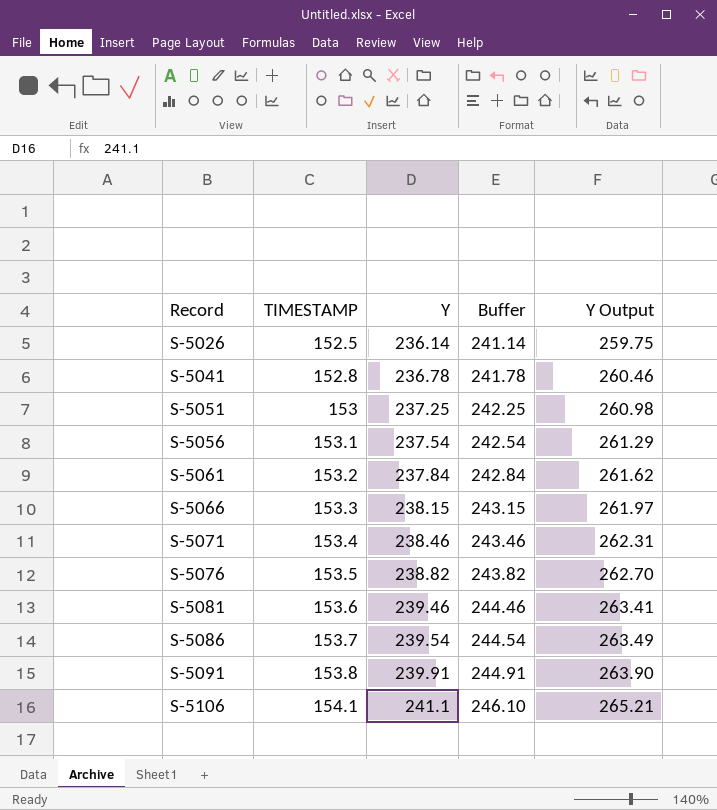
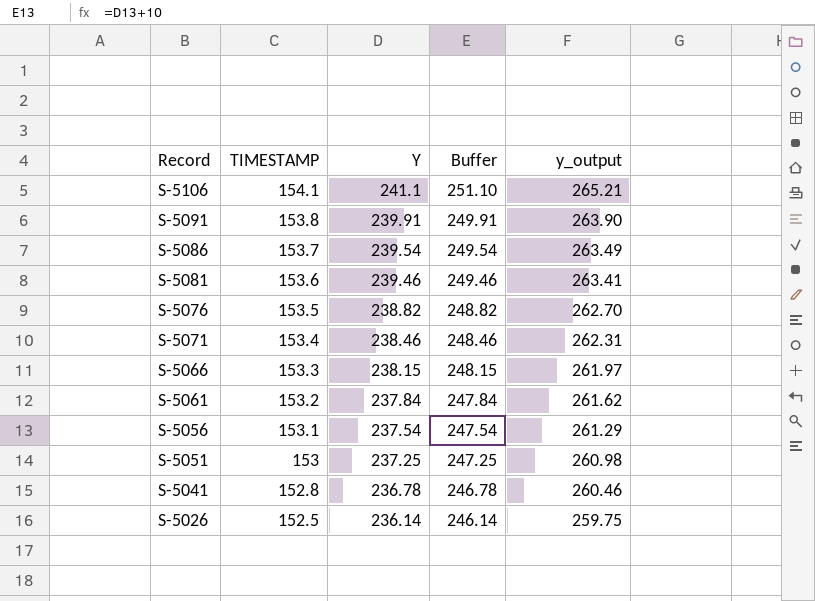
row order: Record ascending -> Record descending
column Buffer | formula: [Y] + 5 -> [Y] + 10
column name: Y Output -> y_output

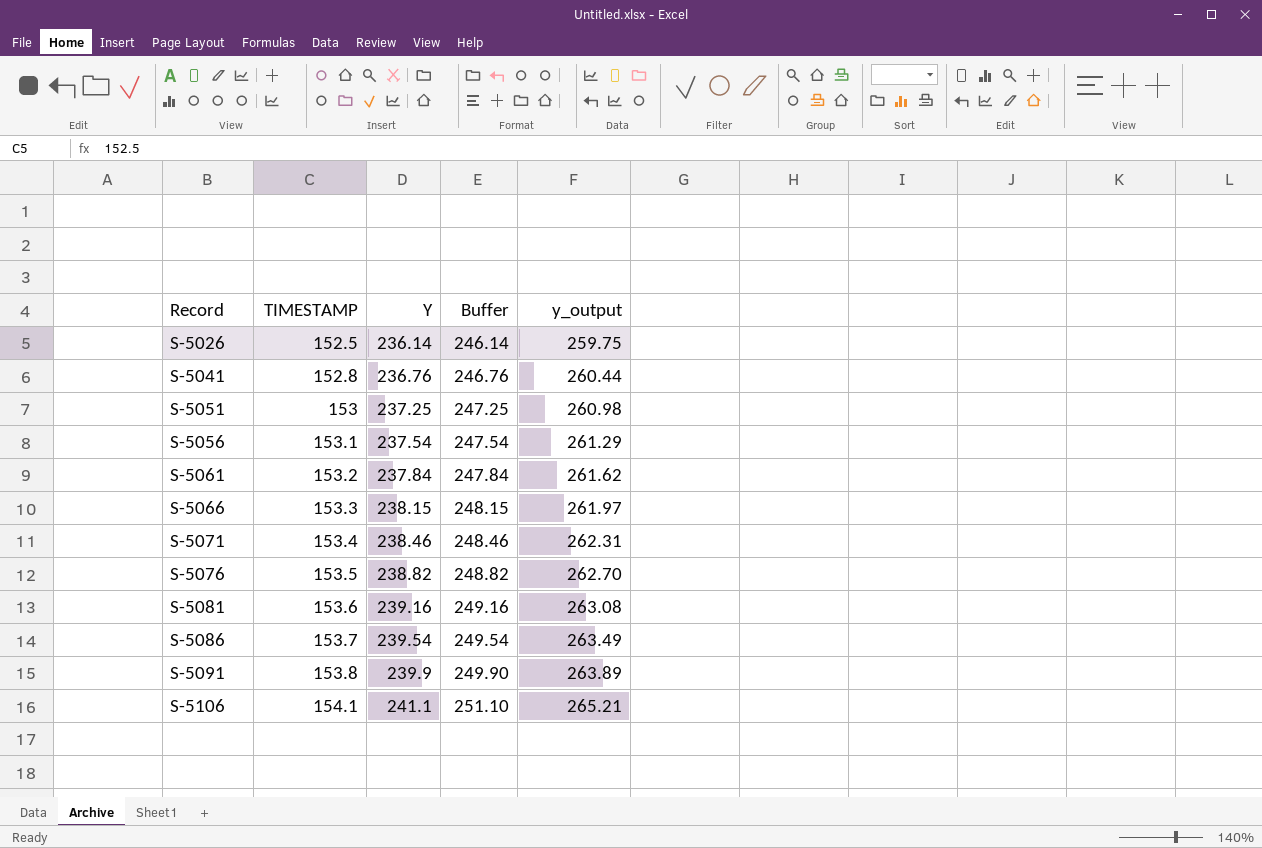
row order: Record descending -> Record ascending
S-5041 | Y: 236.78 -> 236.76
S-5041 | Buffer: 246.78 -> 246.76
S-5041 | y_output: 260.46 -> 260.44
S-5081 | Y: 239.46 -> 239.16
S-5081 | Buffer: 249.46 -> 249.16
S-5081 | y_output: 263.41 -> 263.08
S-5091 | Y: 239.91 -> 239.9
S-5091 | Buffer: 249.91 -> 249.90
S-5091 | y_output: 263.90 -> 263.89

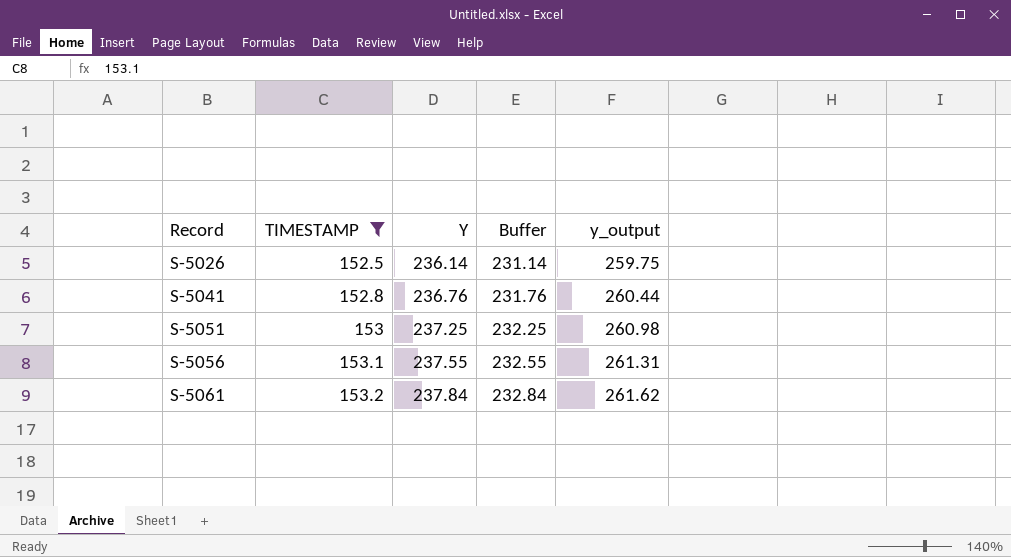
filter: none -> TIMESTAMP <= 153.2
column Buffer | formula: [Y] + 10 -> [Y] - 5
S-5056 | Y: 237.54 -> 237.55
S-5056 | y_output: 261.29 -> 261.31

